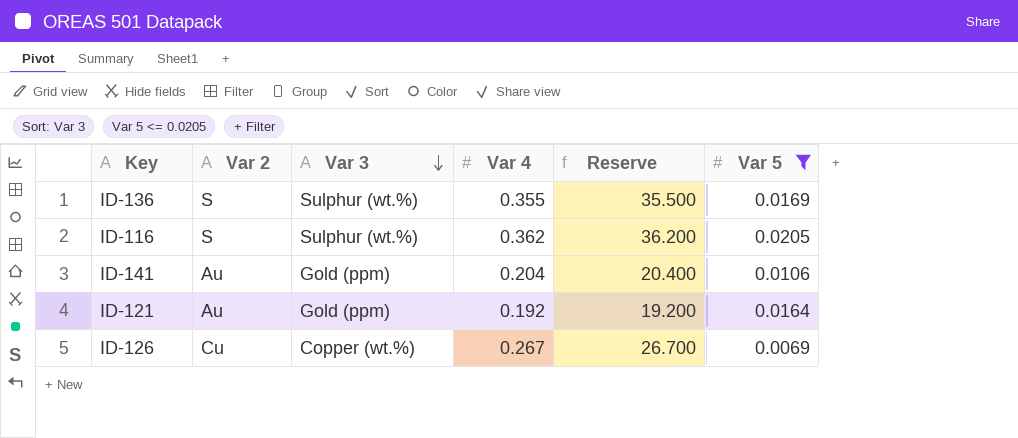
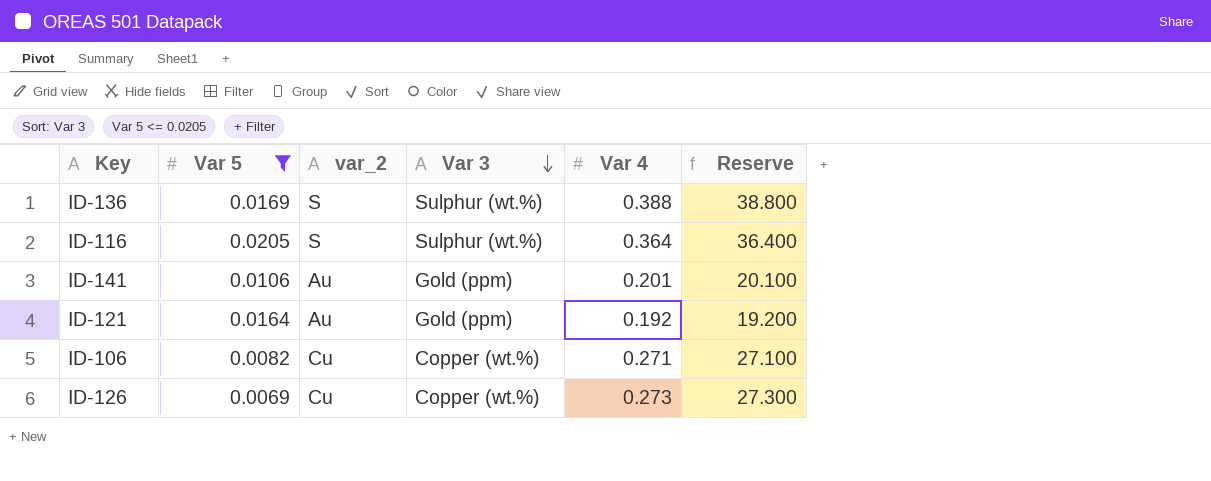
column Var 5 | position: 6 -> 2
column name: Var 2 -> var_2
ID-136 | Var 4: 0.355 -> 0.388
ID-136 | Reserve: 35.500 -> 38.800
ID-116 | Var 4: 0.362 -> 0.364
ID-116 | Reserve: 36.200 -> 36.400
ID-141 | Var 4: 0.204 -> 0.201
ID-141 | Reserve: 20.400 -> 20.100
row ID-106: none -> 0.0082 | Cu | Copper (wt.%) | 0.271 | 27.100
ID-126 | Var 4: 0.267 -> 0.273
ID-126 | Reserve: 26.700 -> 27.300

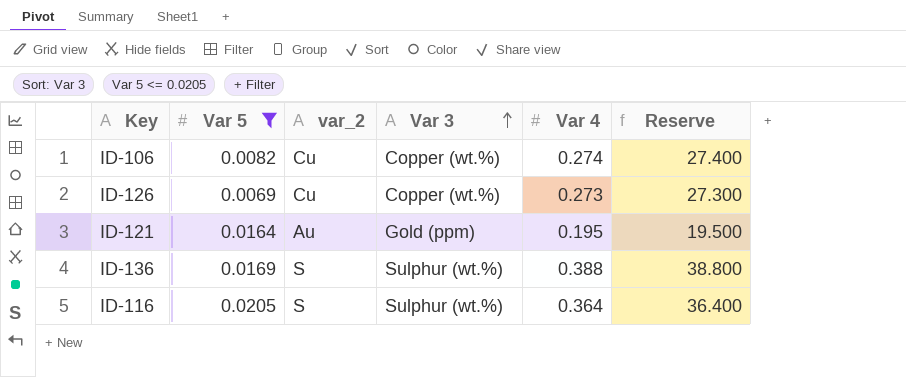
row order: Var 3 descending -> Var 3 ascending
row ID-141: 0.0106 | Au | Gold (ppm) | 0.201 | 20.100 -> none
ID-106 | Var 4: 0.271 -> 0.274
ID-106 | Reserve: 27.100 -> 27.400
ID-121 | Var 4: 0.192 -> 0.195
ID-121 | Reserve: 19.200 -> 19.500

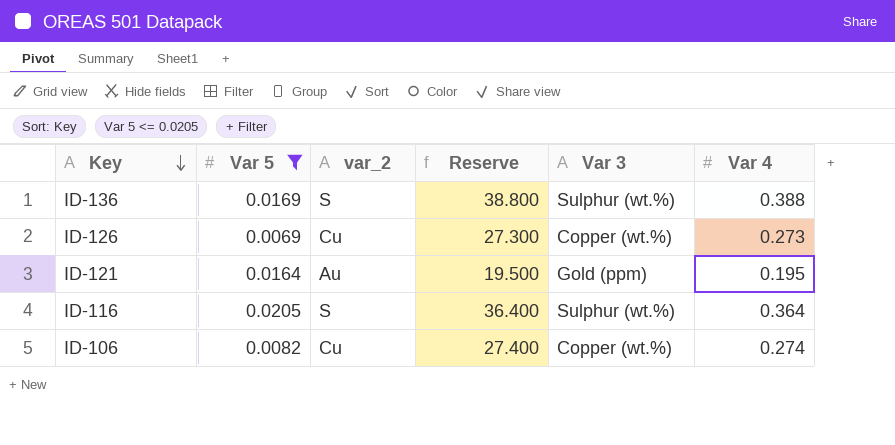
row order: Var 3 ascending -> Key descending
column Reserve | position: 6 -> 4

